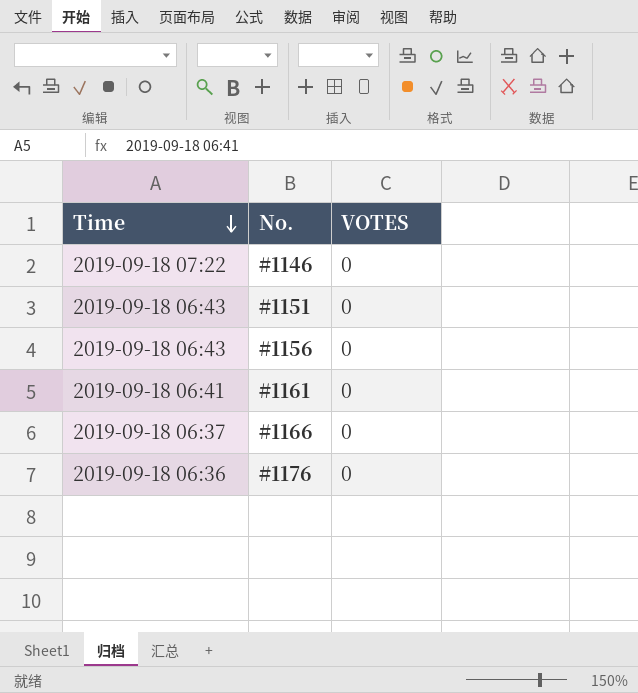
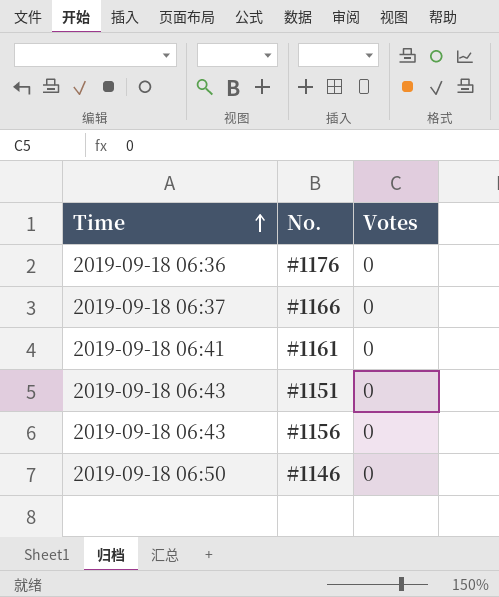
row order: Time descending -> Time ascending
column name: VOTES -> Votes
#1146 | Time: 2019-09-18 07:22 -> 2019-09-18 06:50

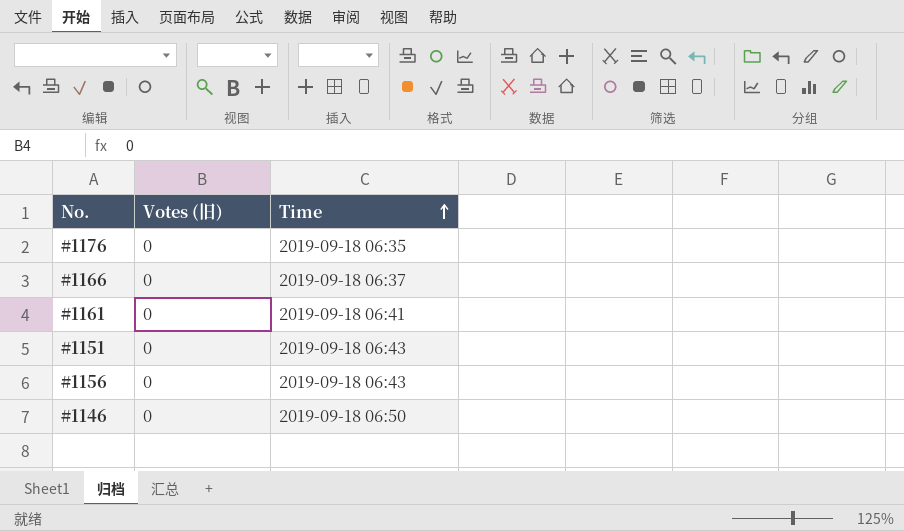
column name: Votes -> Votes (旧)
column Time | position: 1 -> 3
#1176 | Time: 2019-09-18 06:36 -> 2019-09-18 06:35

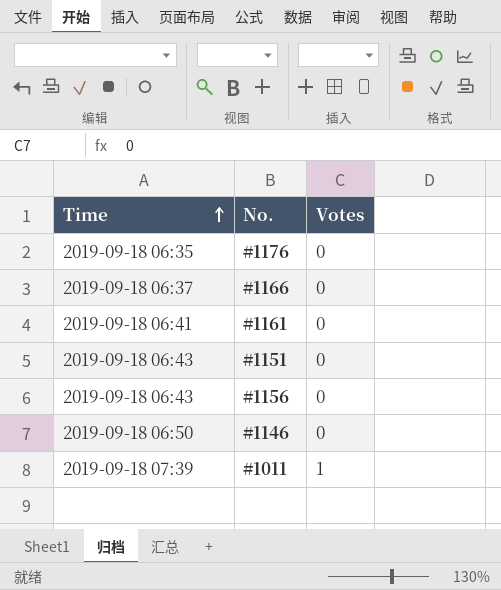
column Time | position: 3 -> 1
column name: Votes (旧) -> Votes
row #1011: none -> 2019-09-18 07:39 | 1

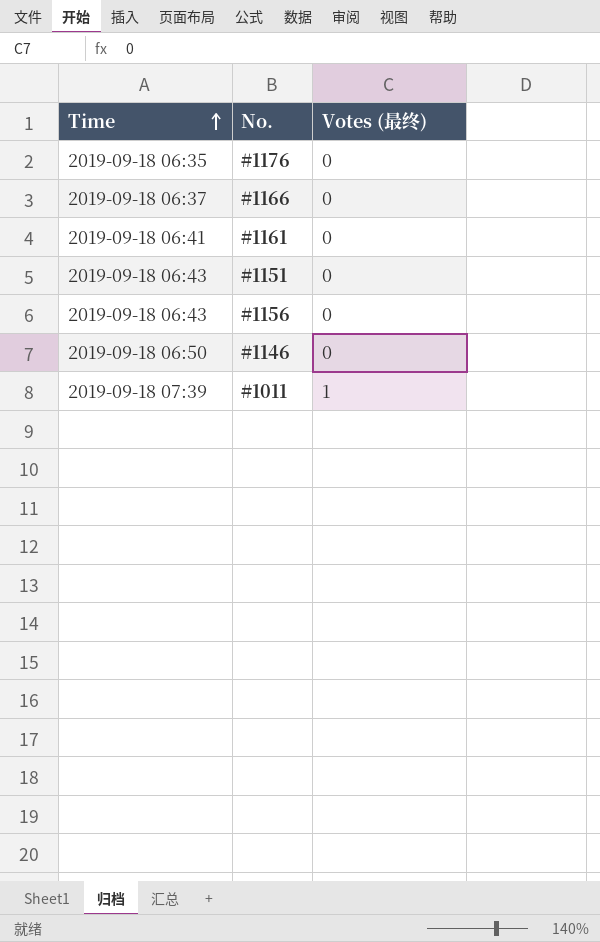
column name: Votes -> Votes (最终)

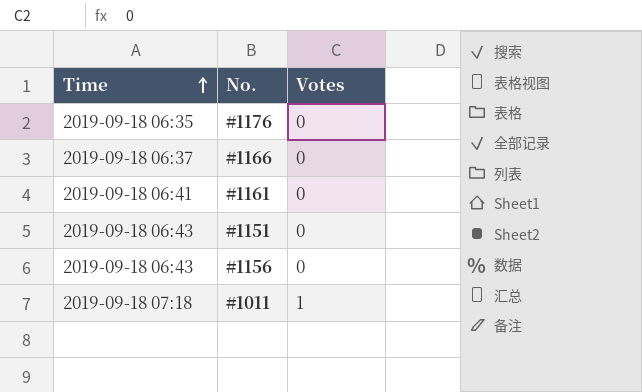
column name: Votes (最终) -> Votes
row #1146: 2019-09-18 06:50 | 0 -> none
#1011 | Time: 2019-09-18 07:39 -> 2019-09-18 07:18

